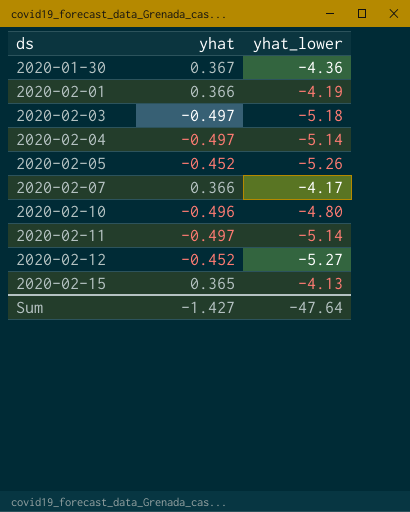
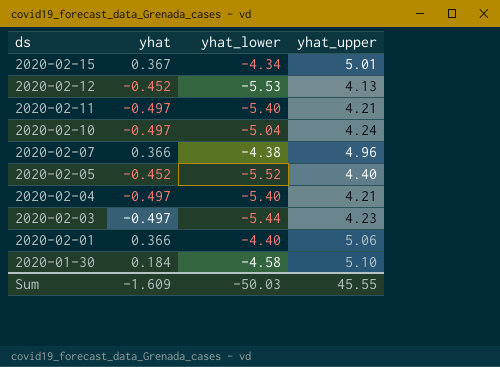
row order: ds ascending -> ds descending
column yhat_upper | position: none -> 4
2020-02-15 | yhat: 0.365 -> 0.367
2020-02-15 | yhat_lower: -4.13 -> -4.34
2020-02-12 | yhat_lower: -5.27 -> -5.53
2020-02-11 | yhat_lower: -5.14 -> -5.40
2020-02-10 | yhat: -0.496 -> -0.497
2020-02-10 | yhat_lower: -4.80 -> -5.04
2020-02-07 | yhat_lower: -4.17 -> -4.38
2020-02-05 | yhat_lower: -5.26 -> -5.52
2020-02-04 | yhat_lower: -5.14 -> -5.40
2020-02-03 | yhat_lower: -5.18 -> -5.44
2020-02-01 | yhat_lower: -4.19 -> -4.40
2020-01-30 | yhat: 0.367 -> 0.184
2020-01-30 | yhat_lower: -4.36 -> -4.58
Sum | yhat: -1.427 -> -1.609
Sum | yhat_lower: -47.64 -> -50.03

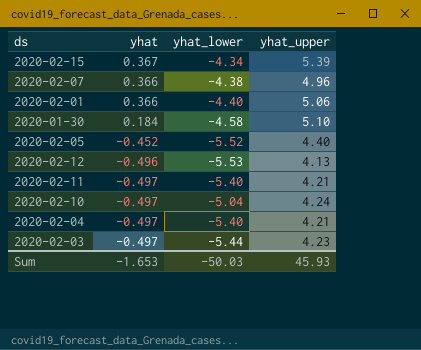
row order: ds descending -> yhat descending
2020-02-15 | yhat_upper: 5.01 -> 5.39
2020-02-12 | yhat: -0.452 -> -0.496
Sum | yhat: -1.609 -> -1.653
Sum | yhat_upper: 45.55 -> 45.93

